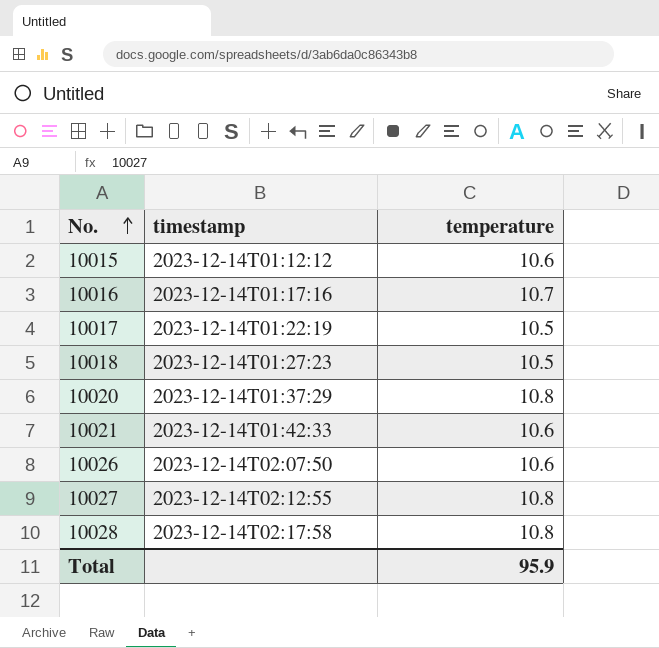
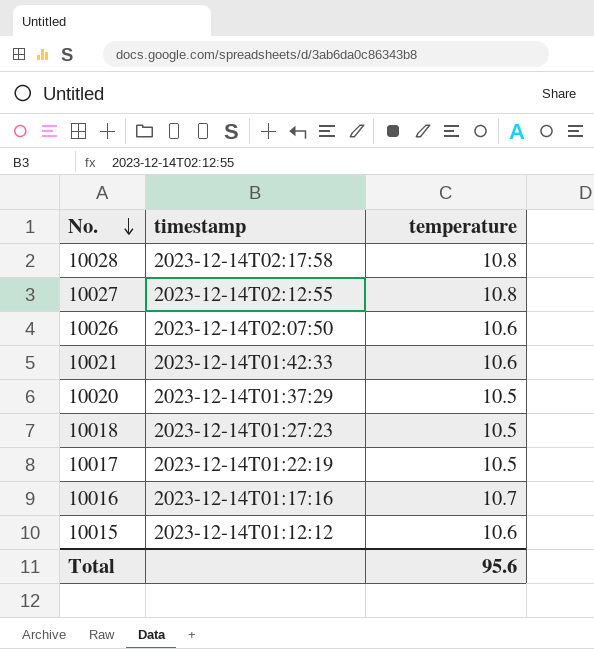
row order: No. ascending -> No. descending
10020 | temperature: 10.8 -> 10.5
Total | temperature: 95.9 -> 95.6

